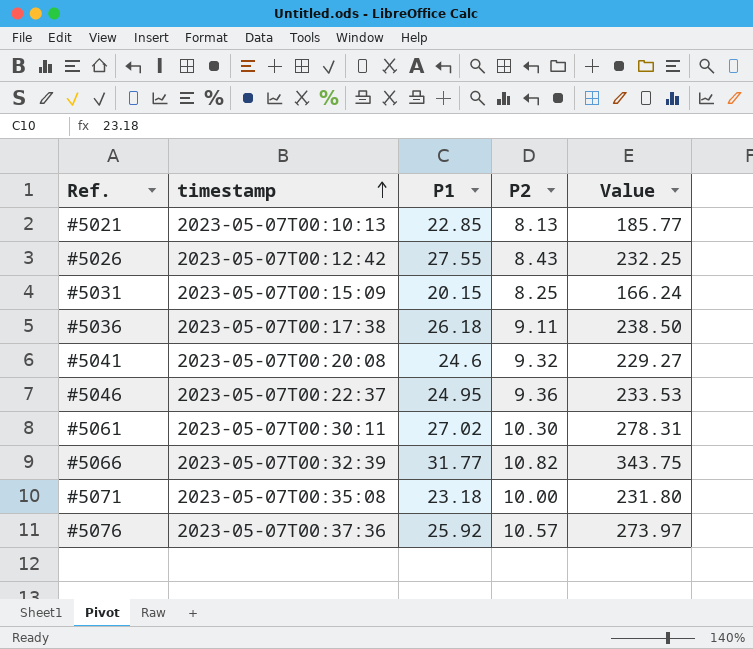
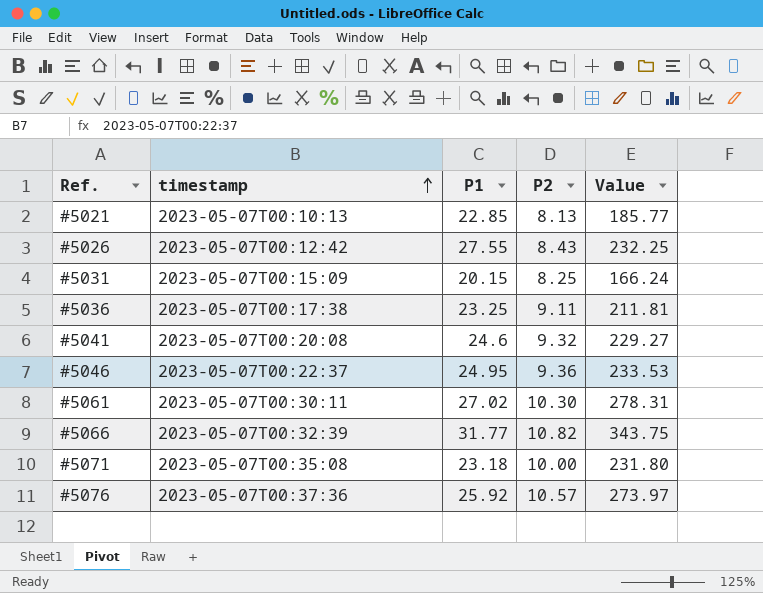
#5036 | P1: 26.18 -> 23.25
#5036 | Value: 238.50 -> 211.81

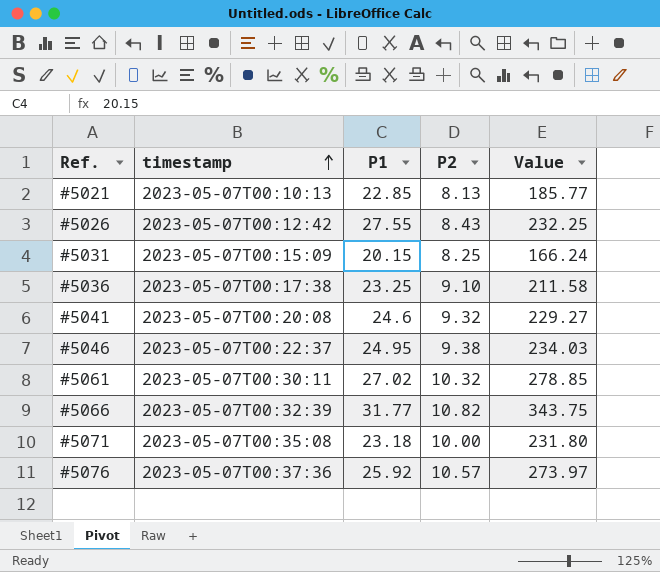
#5036 | P2: 9.11 -> 9.10
#5036 | Value: 211.81 -> 211.58
#5046 | P2: 9.36 -> 9.38
#5046 | Value: 233.53 -> 234.03
#5061 | P2: 10.30 -> 10.32
#5061 | Value: 278.31 -> 278.85

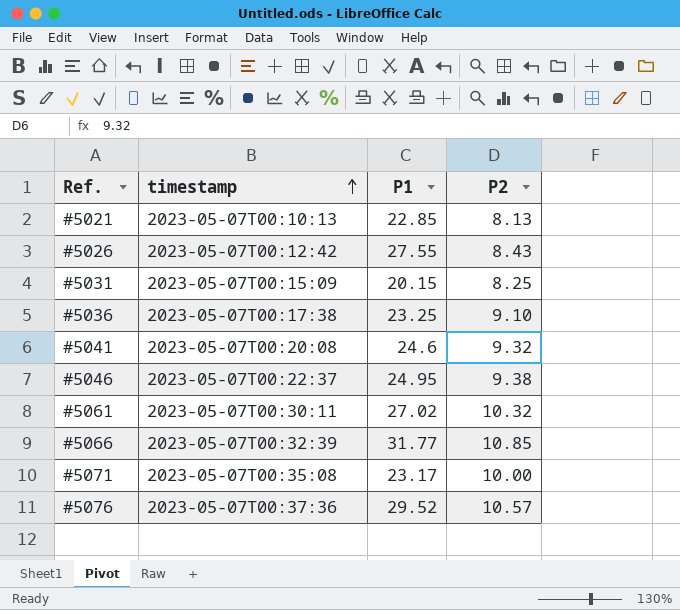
column Value | formula: [P1] * [P2] -> none
#5066 | P2: 10.82 -> 10.85
#5071 | P1: 23.18 -> 23.17
#5076 | P1: 25.92 -> 29.52

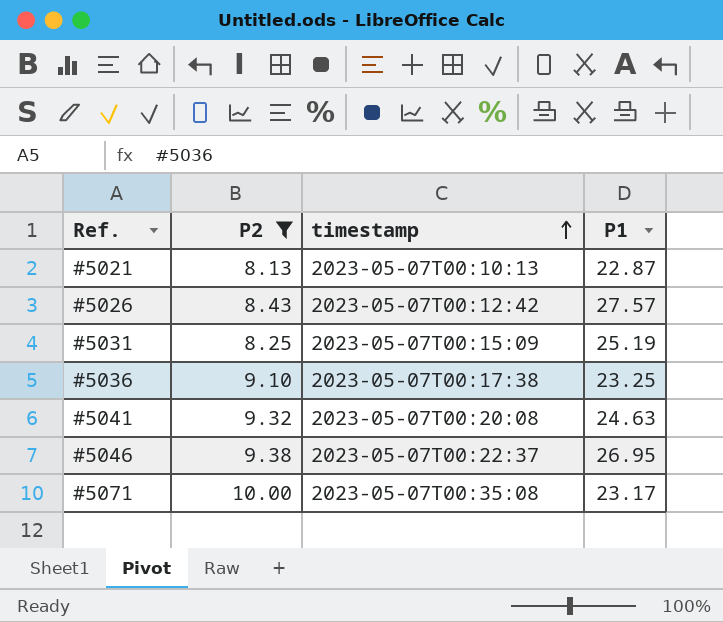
filter: none -> P2 <= 10.00
column P2 | position: 4 -> 2
#5021 | P1: 22.85 -> 22.87
#5026 | P1: 27.55 -> 27.57
#5031 | P1: 20.15 -> 25.19
#5041 | P1: 24.6 -> 24.63
#5046 | P1: 24.95 -> 26.95

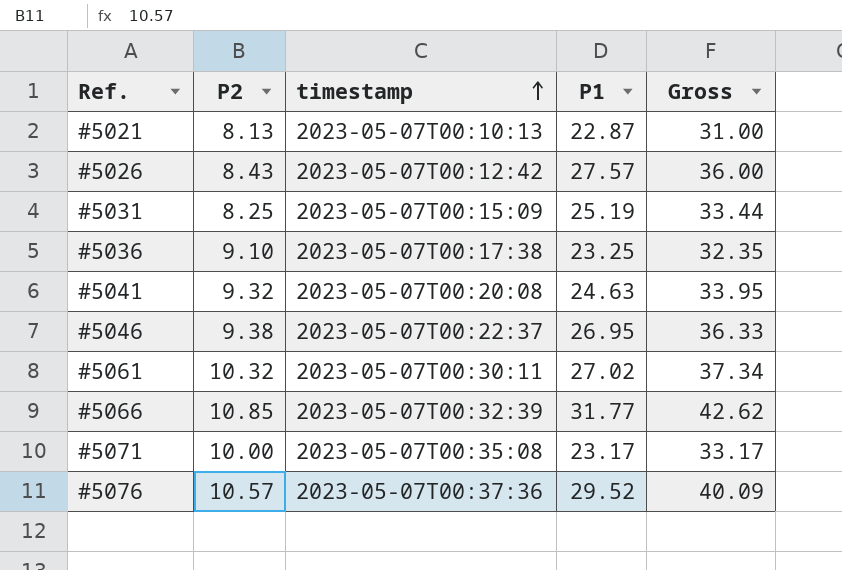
filter: P2 <= 10.00 -> none
column Gross | formula: none -> [P2] + [P1]

